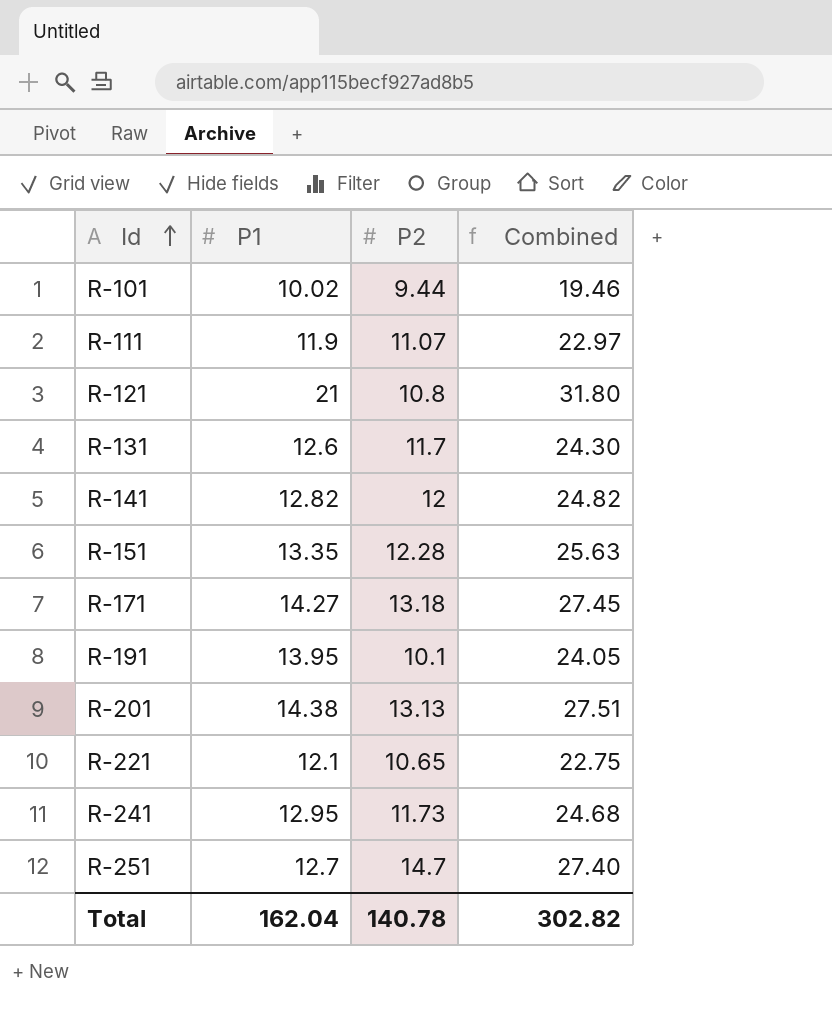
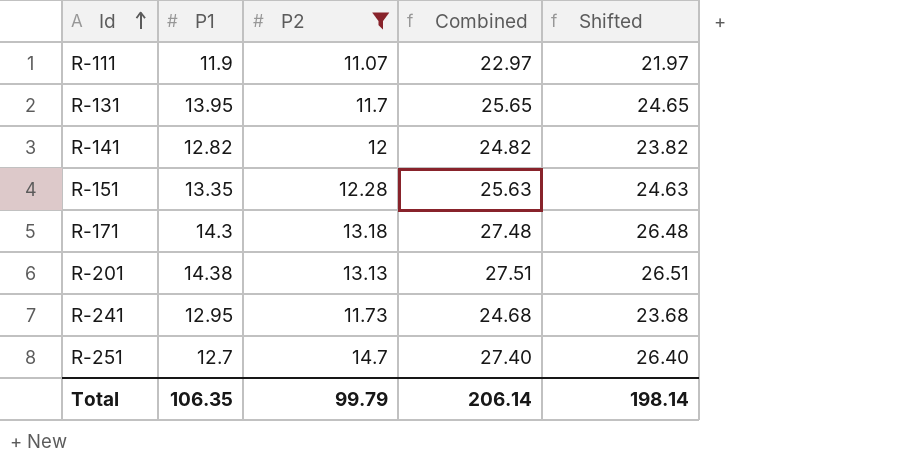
filter: none -> P2 >= 11.07
column Shifted | formula: none -> [Combined] - 1
R-131 | P1: 12.6 -> 13.95
R-131 | Combined: 24.30 -> 25.65
R-171 | P1: 14.27 -> 14.3
R-171 | Combined: 27.45 -> 27.48
Total | P1: 162.04 -> 106.35
Total | P2: 140.78 -> 99.79
Total | Combined: 302.82 -> 206.14

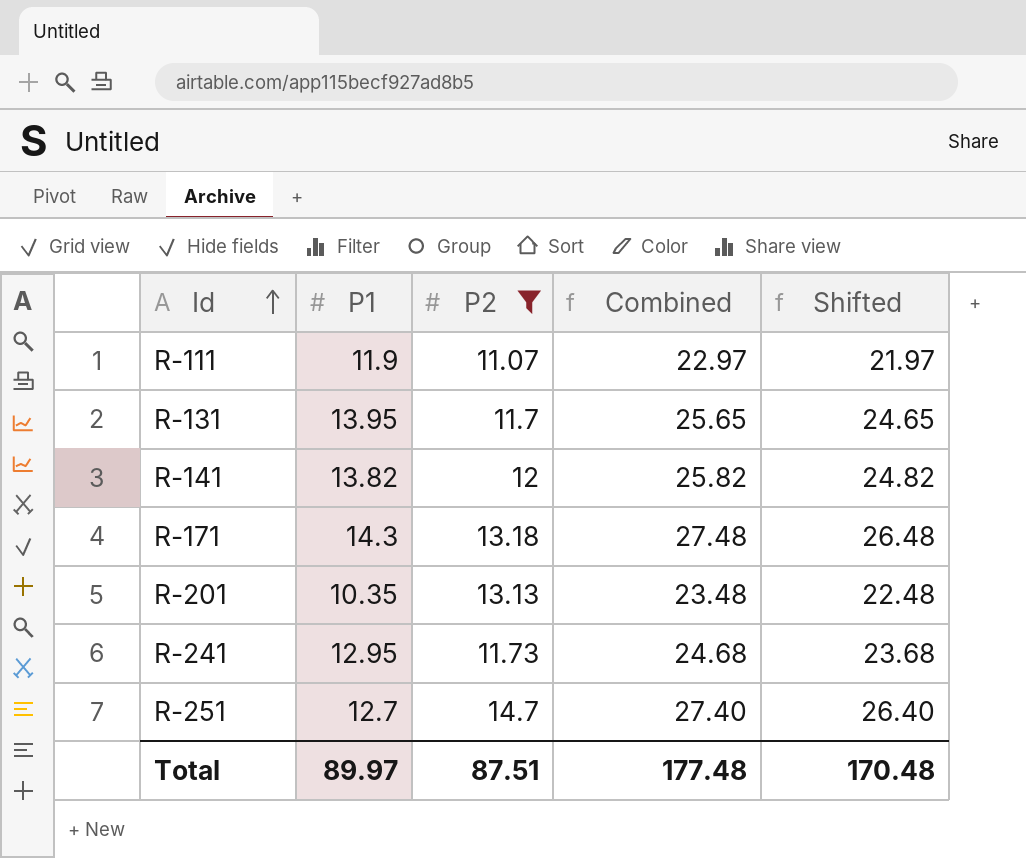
row R-151: 13.35 | 12.28 | 25.63 | 24.63 -> none
R-141 | P1: 12.82 -> 13.82
R-141 | Combined: 24.82 -> 25.82
R-141 | Shifted: 23.82 -> 24.82
R-201 | P1: 14.38 -> 10.35
R-201 | Combined: 27.51 -> 23.48
R-201 | Shifted: 26.51 -> 22.48
Total | P1: 106.35 -> 89.97
Total | P2: 99.79 -> 87.51
Total | Combined: 206.14 -> 177.48
Total | Shifted: 198.14 -> 170.48

